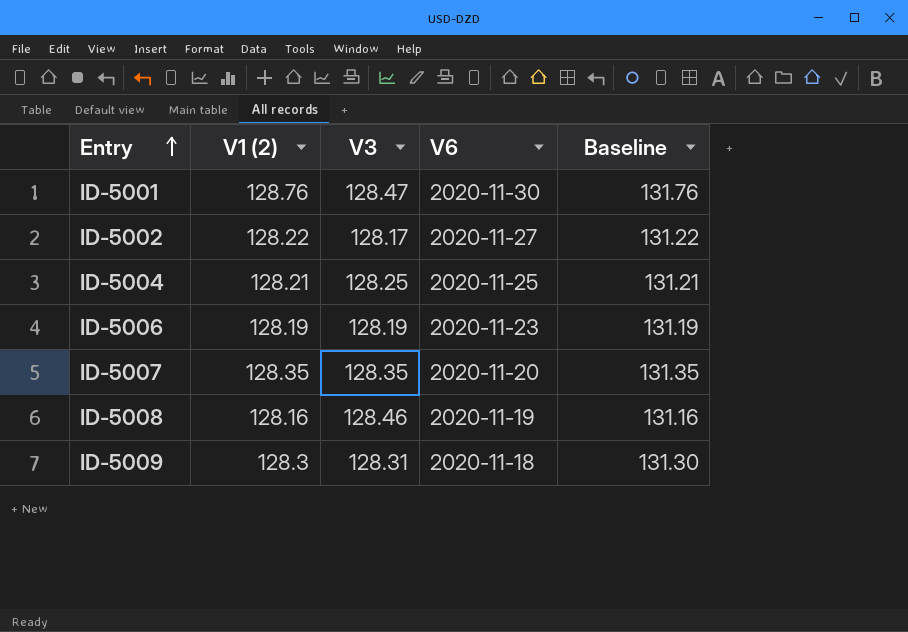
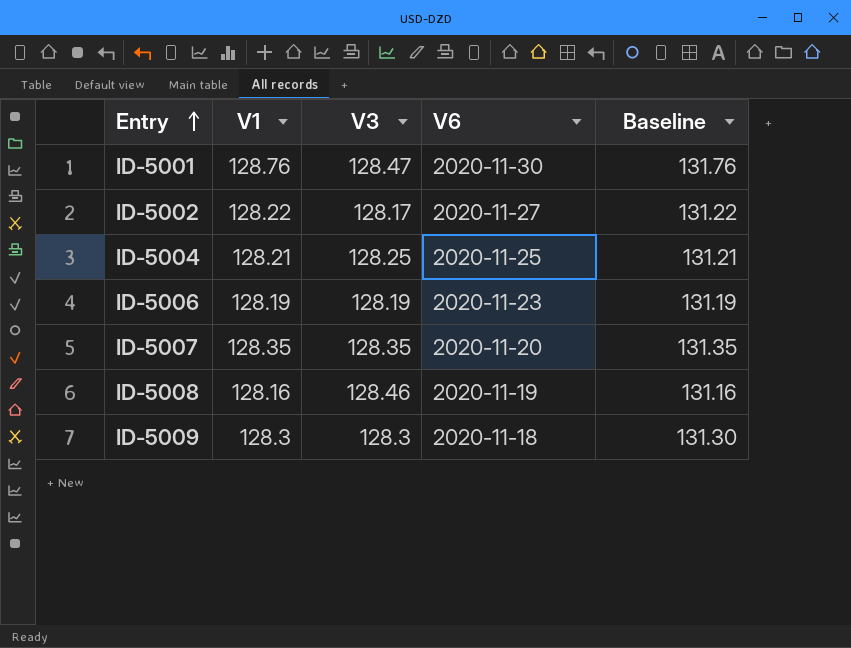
column name: V1 (2) -> V1
ID-5009 | V3: 128.31 -> 128.3

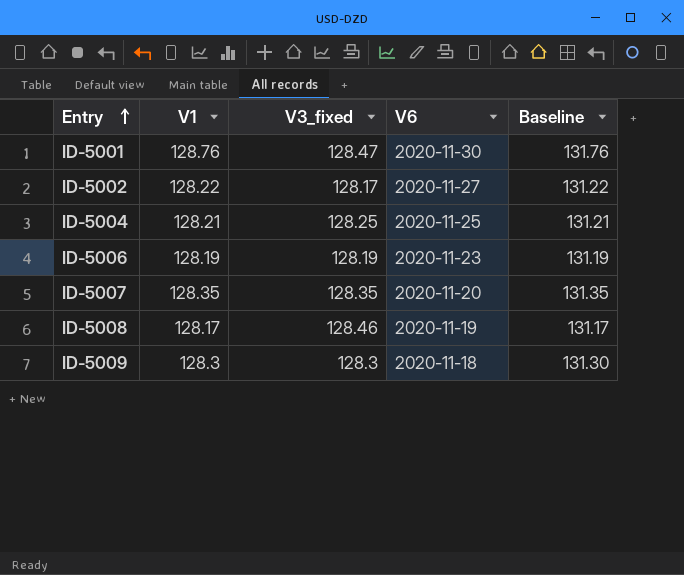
column name: V3 -> V3_fixed
ID-5008 | V1: 128.16 -> 128.17
ID-5008 | Baseline: 131.16 -> 131.17

